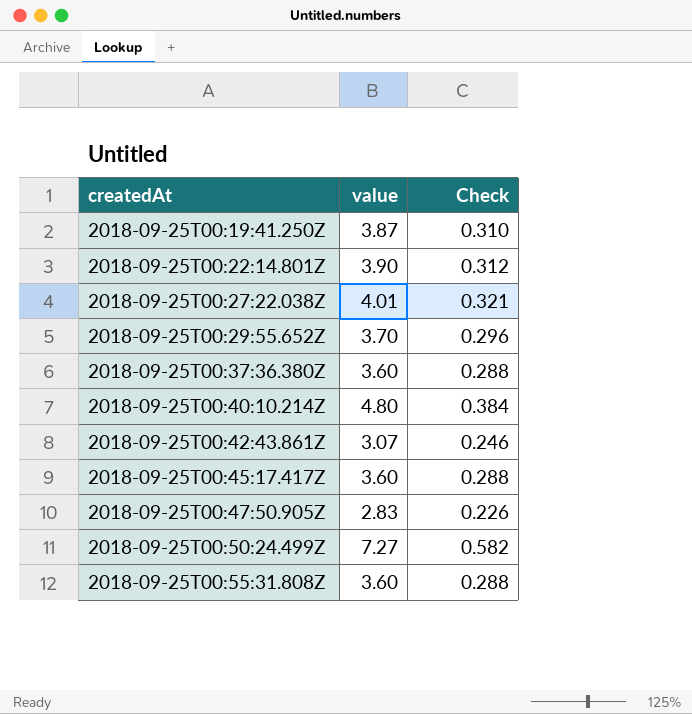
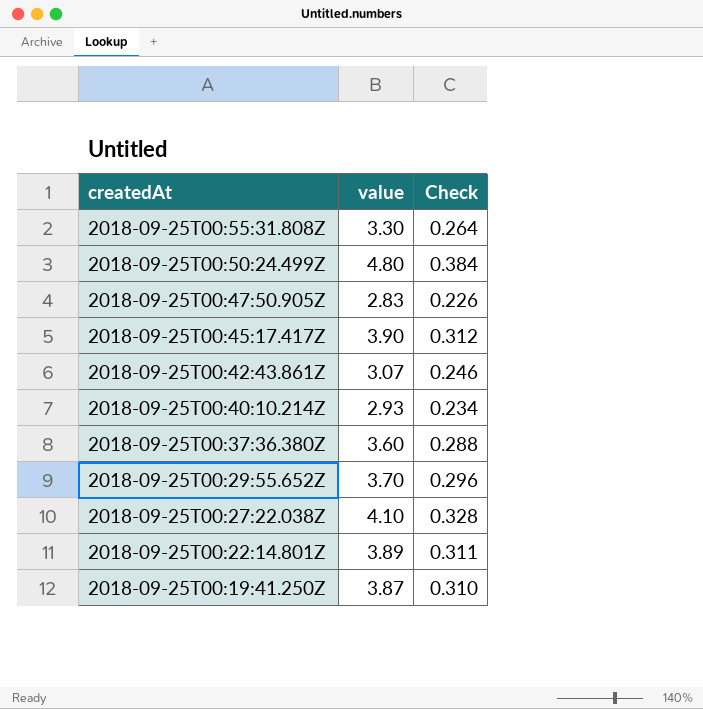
row order: createdAt ascending -> createdAt descending
2018-09-25T00:55:31.808Z | value: 3.60 -> 3.30
2018-09-25T00:55:31.808Z | Check: 0.288 -> 0.264
2018-09-25T00:50:24.499Z | value: 7.27 -> 4.80
2018-09-25T00:50:24.499Z | Check: 0.582 -> 0.384
2018-09-25T00:45:17.417Z | value: 3.60 -> 3.90
2018-09-25T00:45:17.417Z | Check: 0.288 -> 0.312
2018-09-25T00:40:10.214Z | value: 4.80 -> 2.93
2018-09-25T00:40:10.214Z | Check: 0.384 -> 0.234
2018-09-25T00:27:22.038Z | value: 4.01 -> 4.10
2018-09-25T00:27:22.038Z | Check: 0.321 -> 0.328
2018-09-25T00:22:14.801Z | value: 3.90 -> 3.89
2018-09-25T00:22:14.801Z | Check: 0.312 -> 0.311

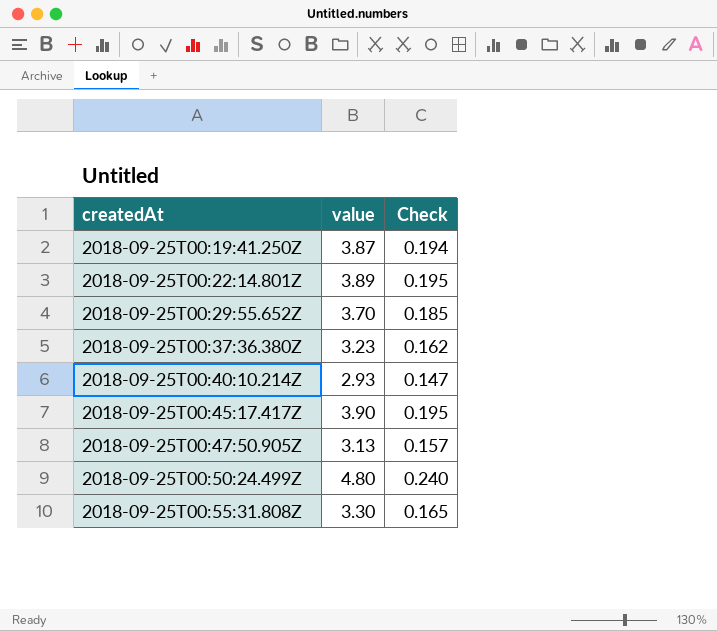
row order: createdAt descending -> createdAt ascending
column Check | formula: [value] * 0.08 -> [value] * 0.05
row 2018-09-25T00:42:43.861Z: 3.07 | 0.246 -> none
row 2018-09-25T00:27:22.038Z: 4.10 | 0.328 -> none
2018-09-25T00:37:36.380Z | value: 3.60 -> 3.23
2018-09-25T00:47:50.905Z | value: 2.83 -> 3.13

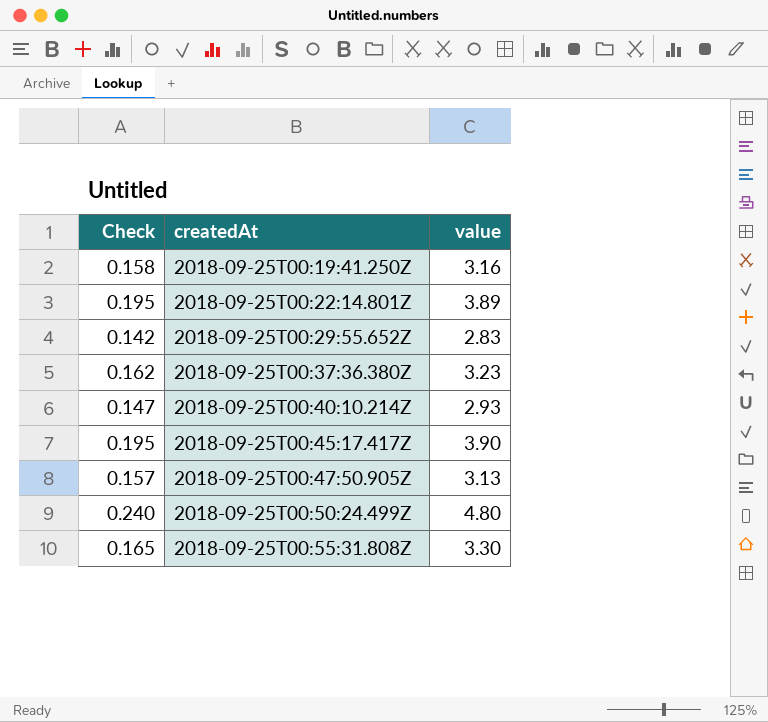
column Check | position: 3 -> 1
2018-09-25T00:19:41.250Z | Check: 0.194 -> 0.158
2018-09-25T00:19:41.250Z | value: 3.87 -> 3.16
2018-09-25T00:29:55.652Z | Check: 0.185 -> 0.142
2018-09-25T00:29:55.652Z | value: 3.70 -> 2.83

